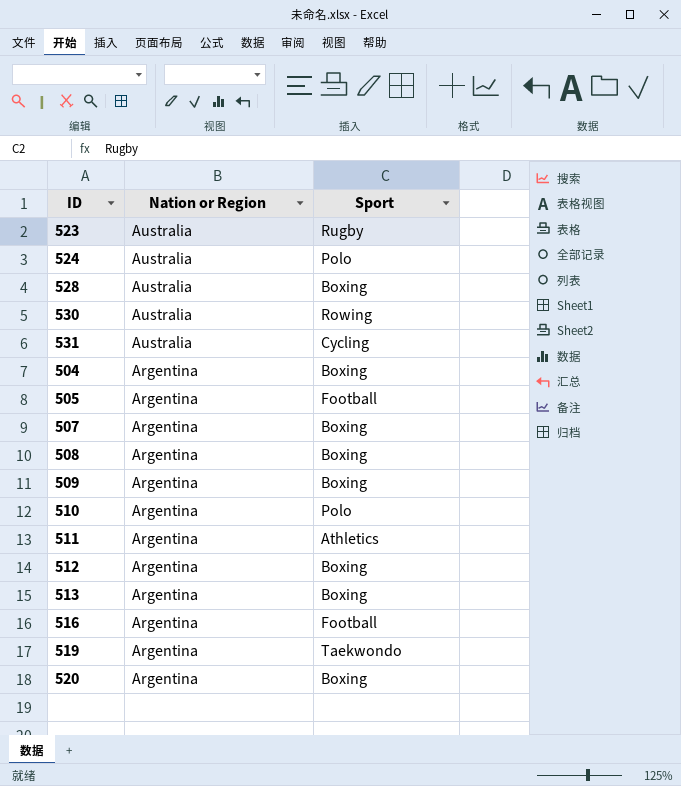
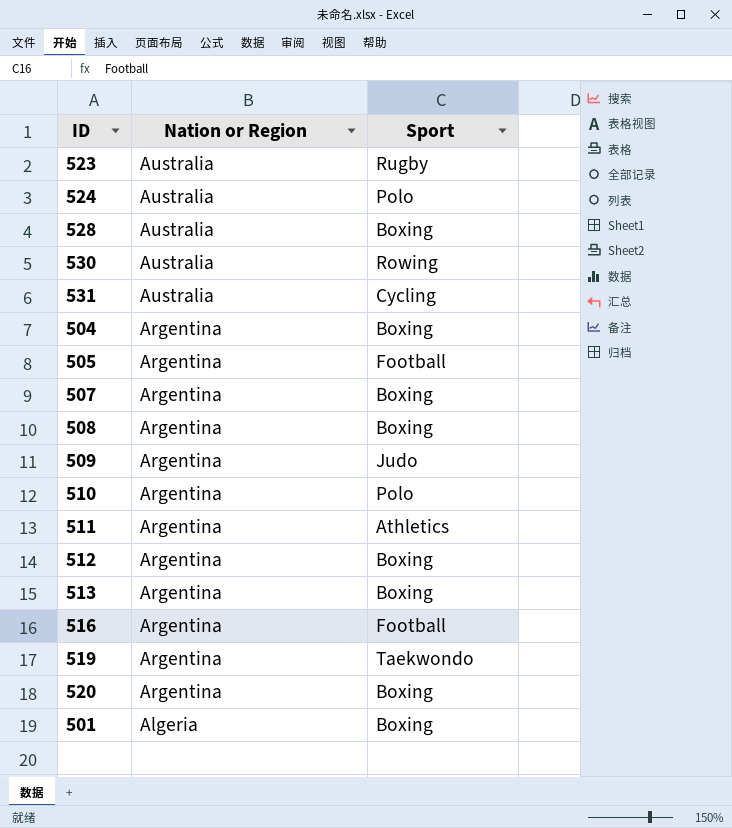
509 | Sport: Boxing -> Judo
row 501: none -> Algeria | Boxing

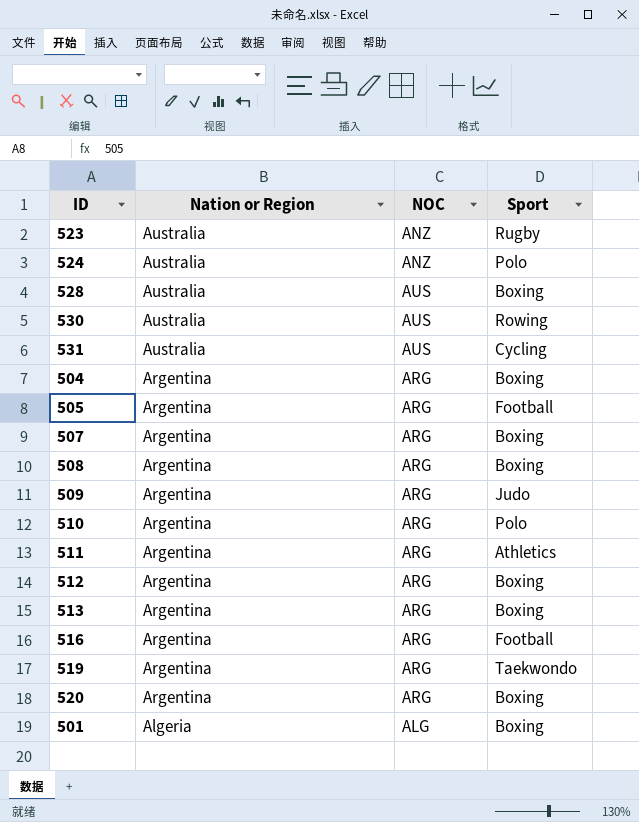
column NOC | position: none -> 3

